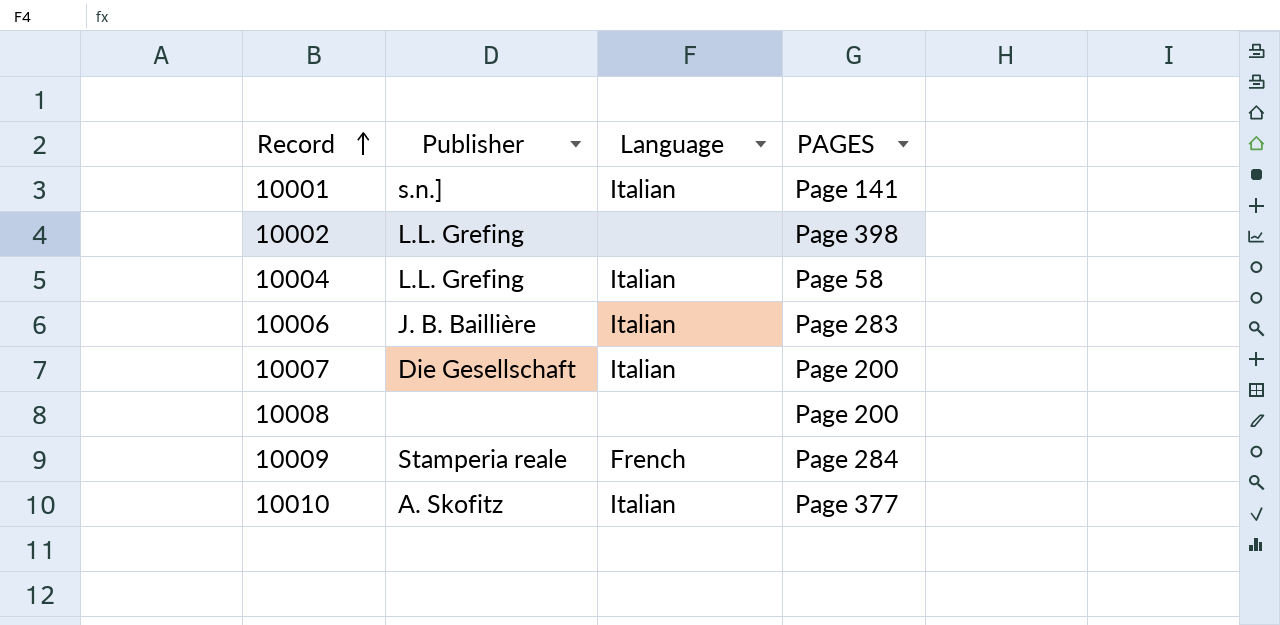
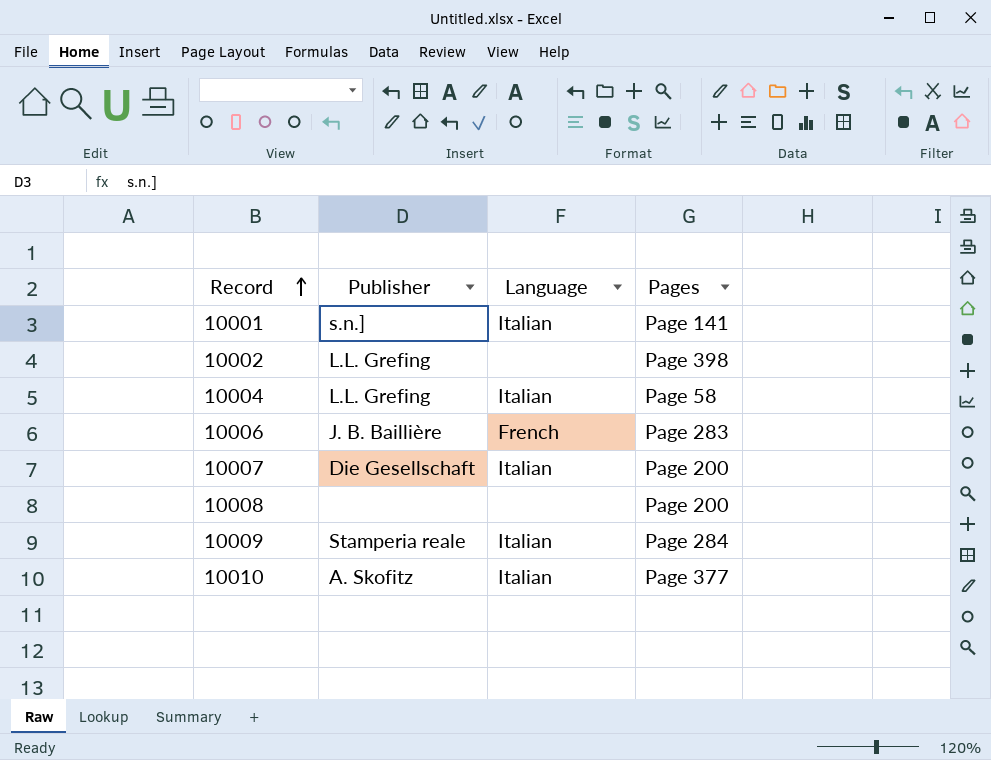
column name: PAGES -> Pages
10006 | Language: Italian -> French
10009 | Language: French -> Italian

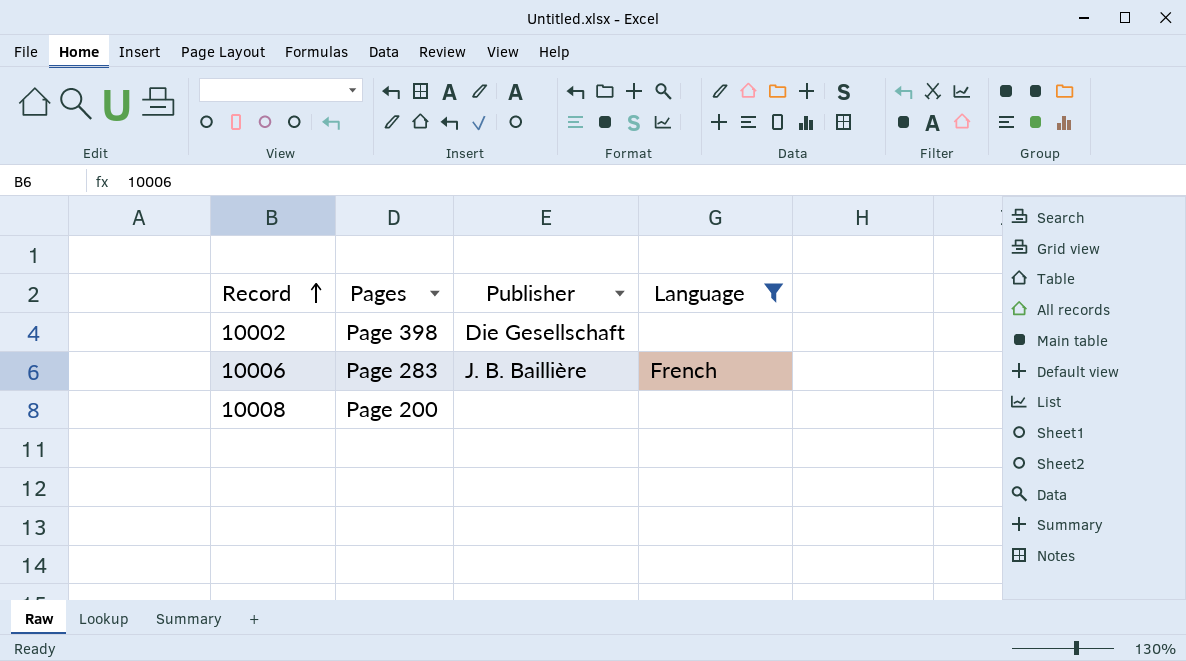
filter: none -> Language != Italian
column Pages | position: 4 -> 2
10002 | Publisher: L.L. Grefing -> Die Gesellschaft

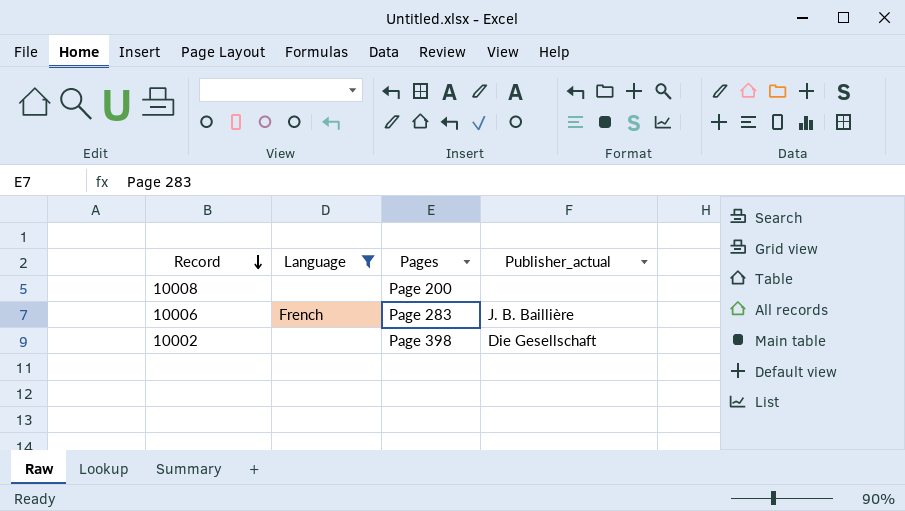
row order: Record ascending -> Record descending
column Language | position: 4 -> 2
column name: Publisher -> Publisher_actual

